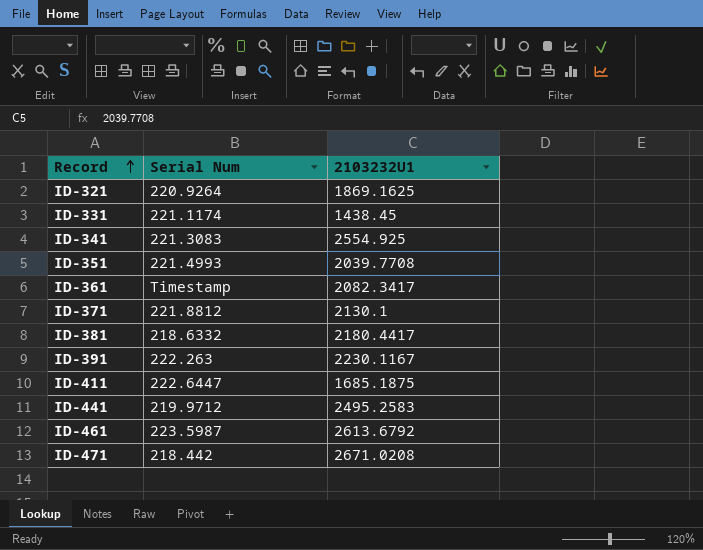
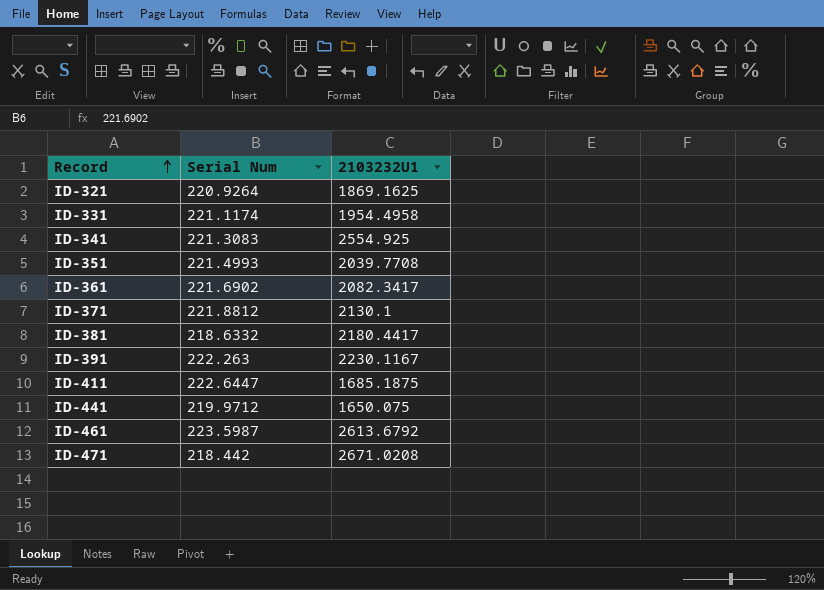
ID-331 | 2103232U1: 1438.45 -> 1954.4958
ID-361 | Serial Num: Timestamp -> 221.6902
ID-441 | 2103232U1: 2495.2583 -> 1650.075

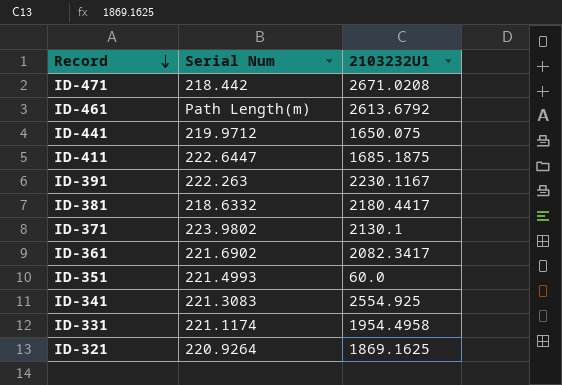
row order: Record ascending -> Record descending
ID-461 | Serial Num: 223.5987 -> Path Length(m)
ID-371 | Serial Num: 221.8812 -> 223.9802
ID-351 | 2103232U1: 2039.7708 -> 60.0

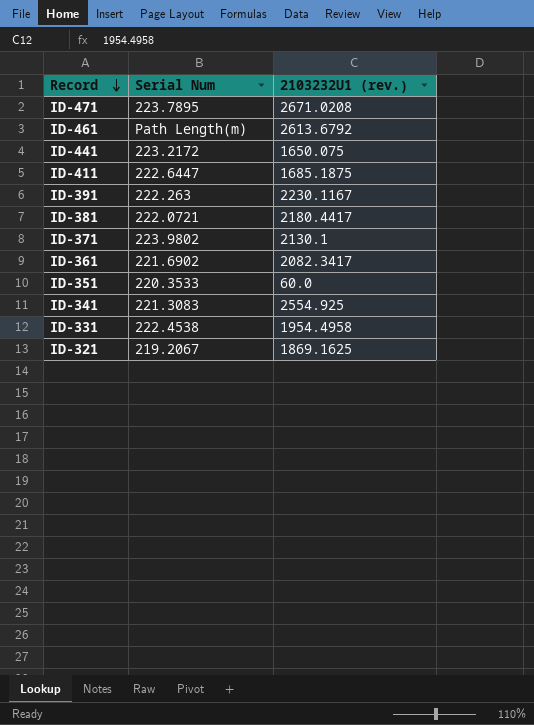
column name: 2103232U1 -> 2103232U1 (rev.)
ID-471 | Serial Num: 218.442 -> 223.7895
ID-441 | Serial Num: 219.9712 -> 223.2172
ID-381 | Serial Num: 218.6332 -> 222.0721
ID-351 | Serial Num: 221.4993 -> 220.3533
ID-331 | Serial Num: 221.1174 -> 222.4538
ID-321 | Serial Num: 220.9264 -> 219.2067

